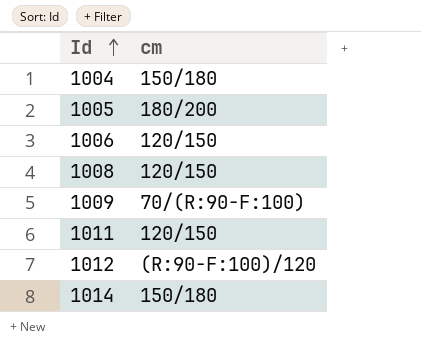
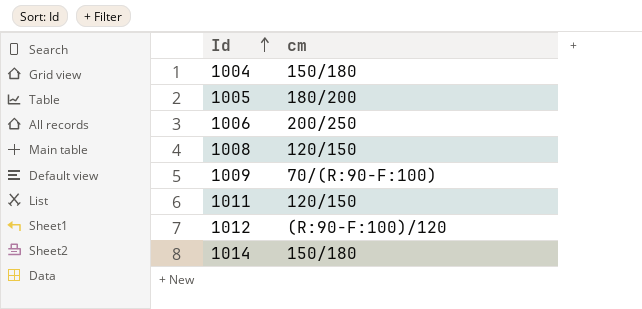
1006 | cm: 120/150 -> 200/250

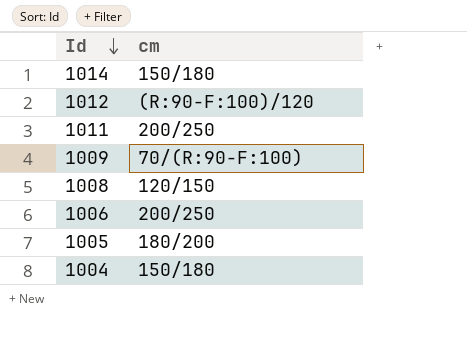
row order: Id ascending -> Id descending
1011 | cm: 120/150 -> 200/250

